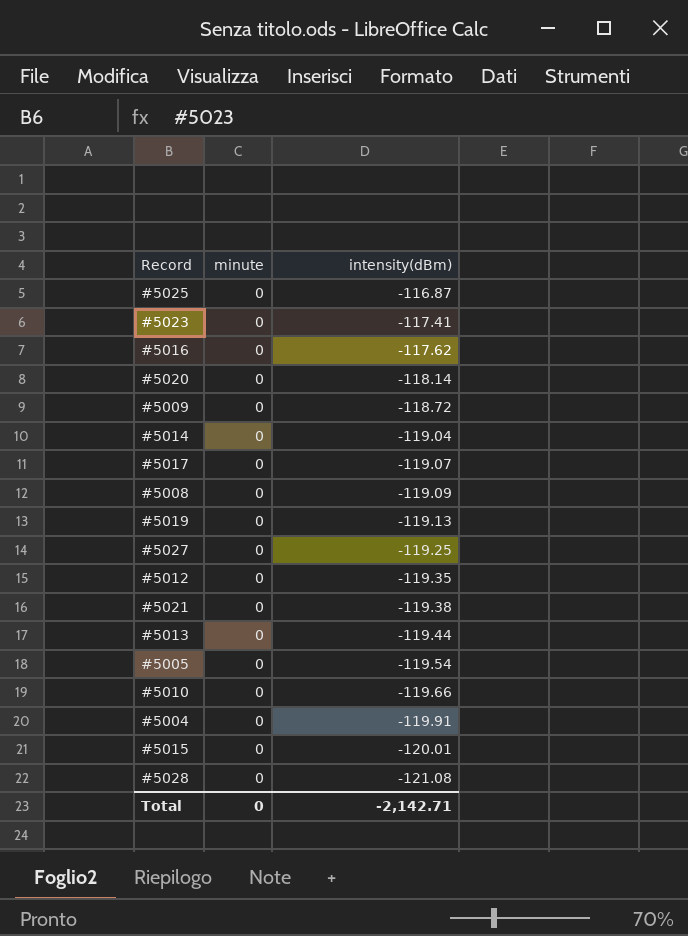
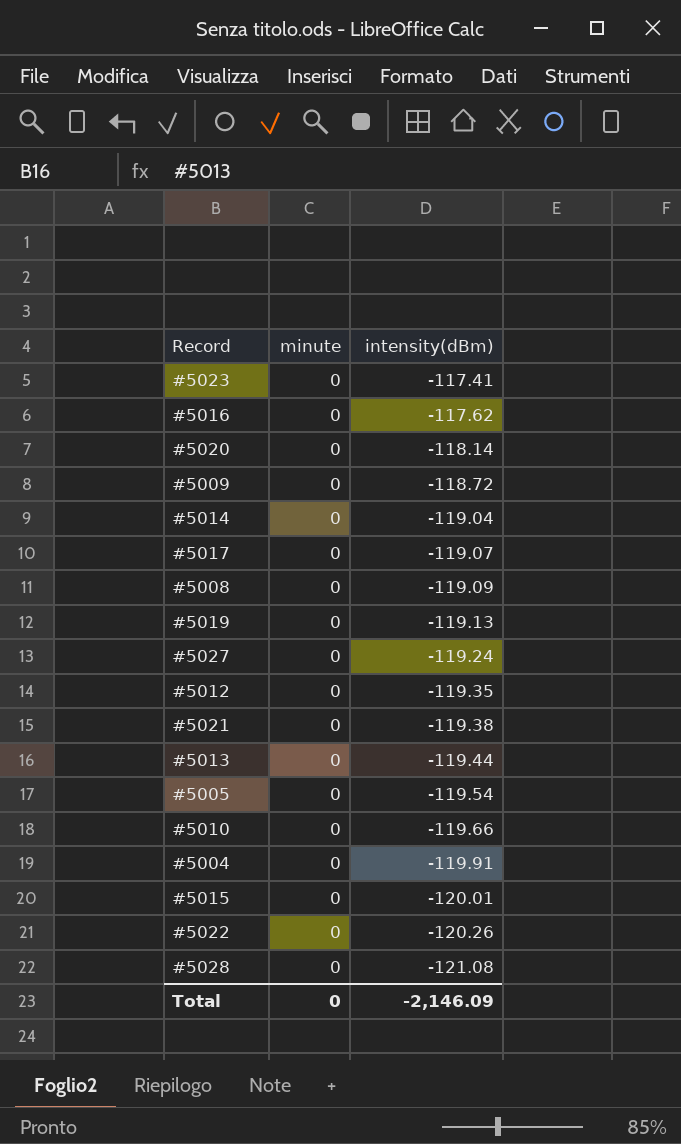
row #5025: 0 | -116.87 -> none
#5027 | intensity(dBm): -119.25 -> -119.24
row #5022: none -> 0 | -120.26
Total | intensity(dBm): -2,142.71 -> -2,146.09

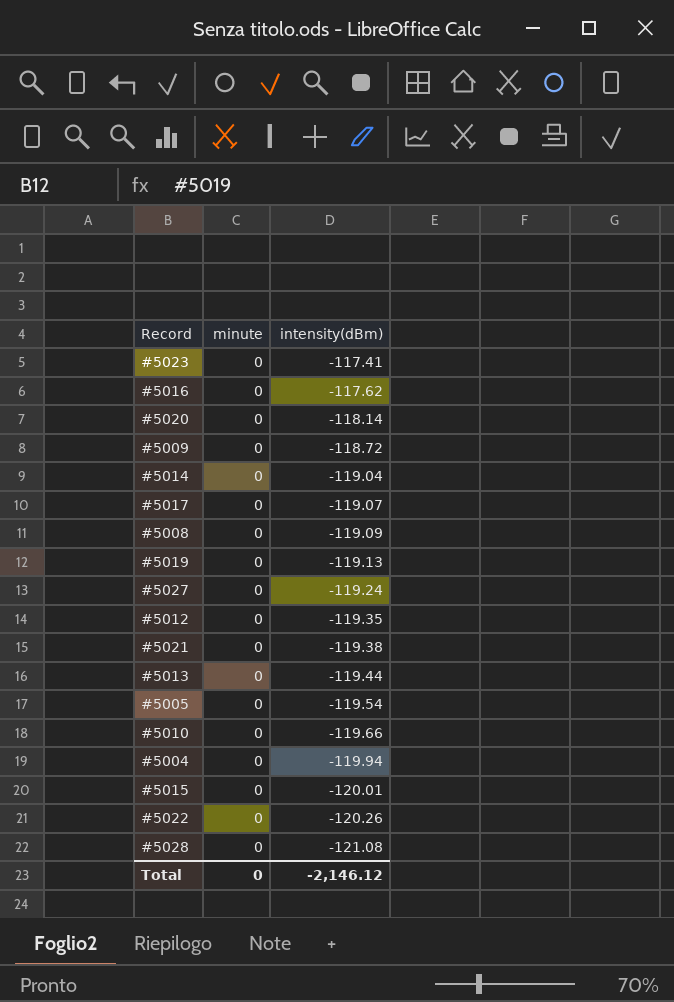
#5004 | intensity(dBm): -119.91 -> -119.94
Total | intensity(dBm): -2,146.09 -> -2,146.12

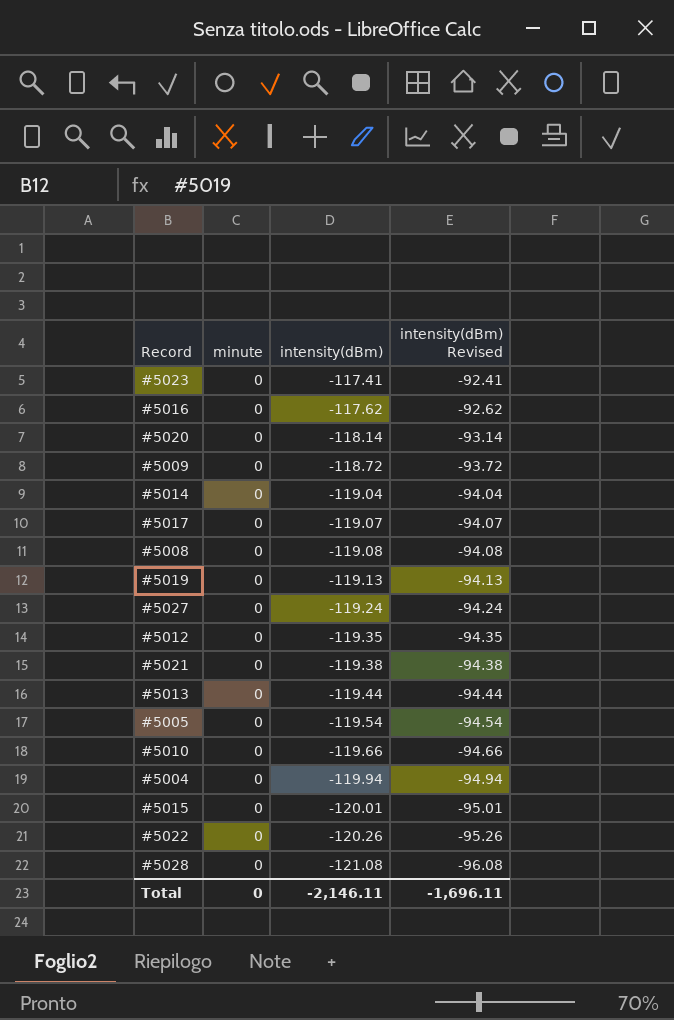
column intensity(dBm) Revised | formula: none -> [intensity(dBm)] + 25
#5008 | intensity(dBm): -119.09 -> -119.08
Total | intensity(dBm): -2,146.12 -> -2,146.11

